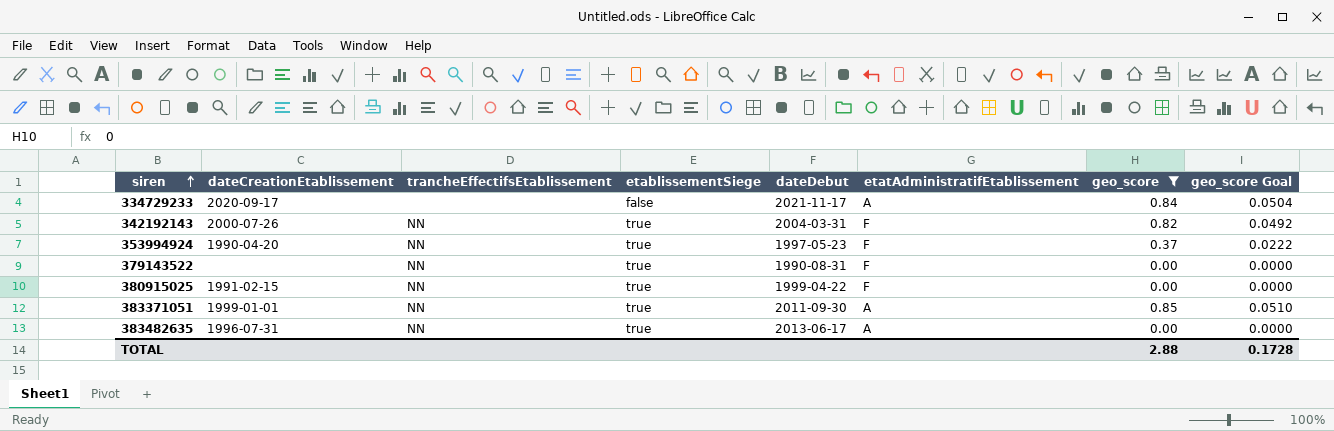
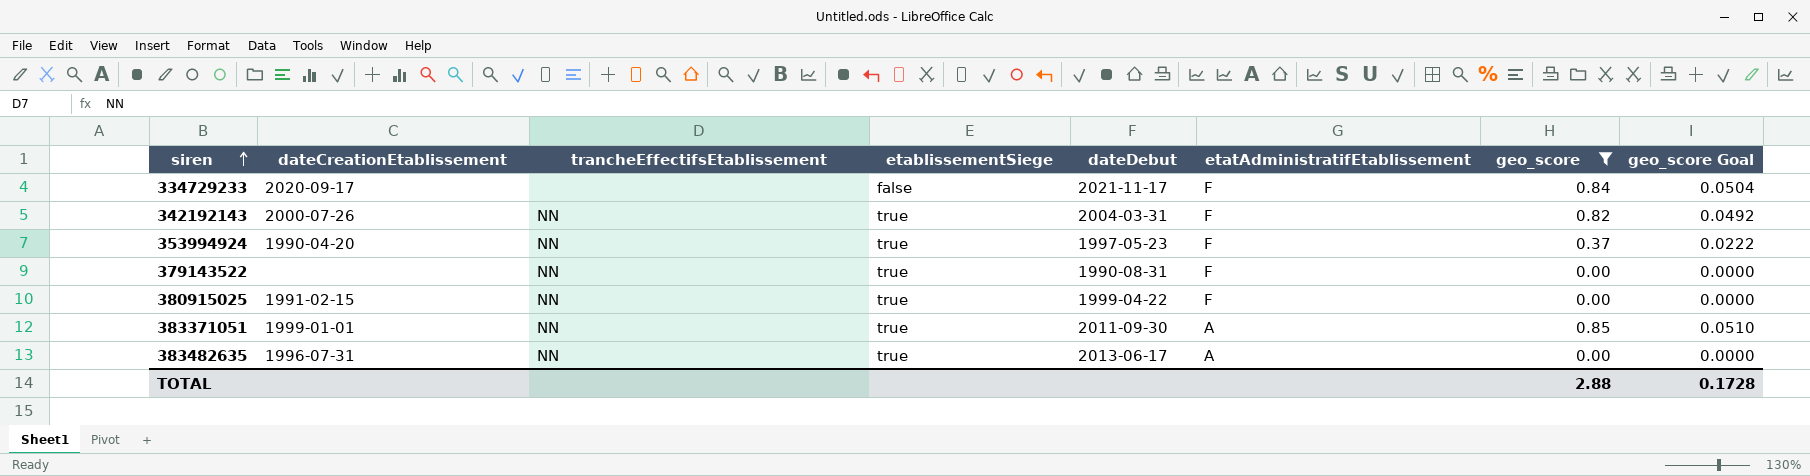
334729233 | etatAdministratifEtablissement: A -> F

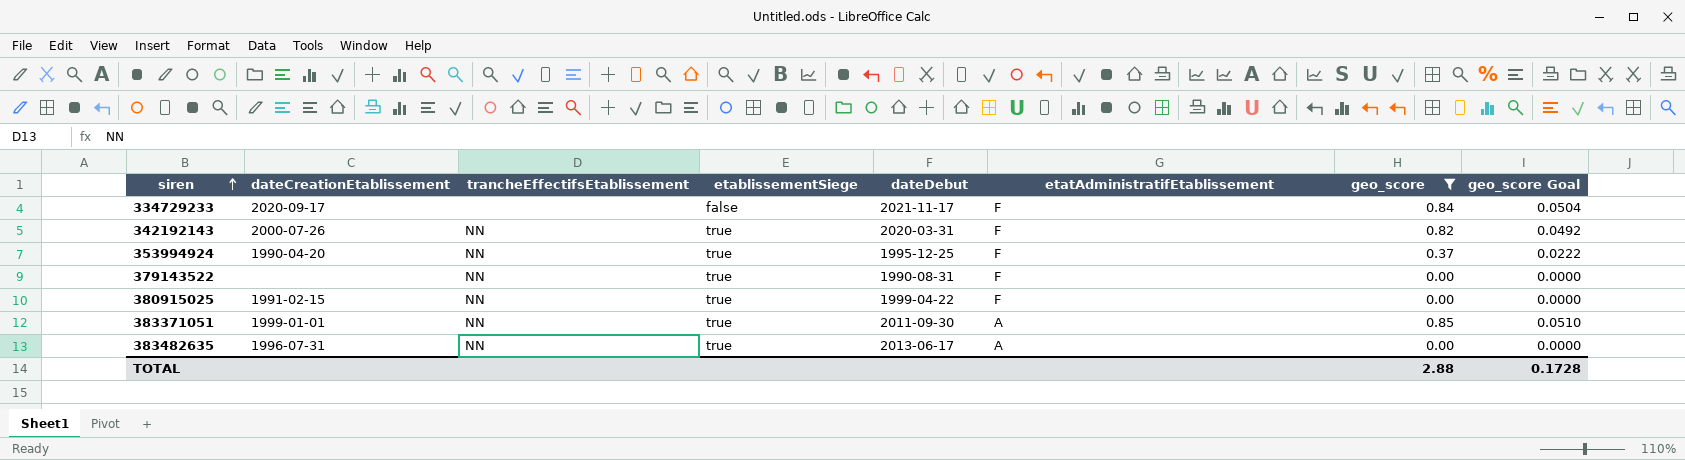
342192143 | dateDebut: 2004-03-31 -> 2020-03-31
353994924 | dateDebut: 1997-05-23 -> 1995-12-25

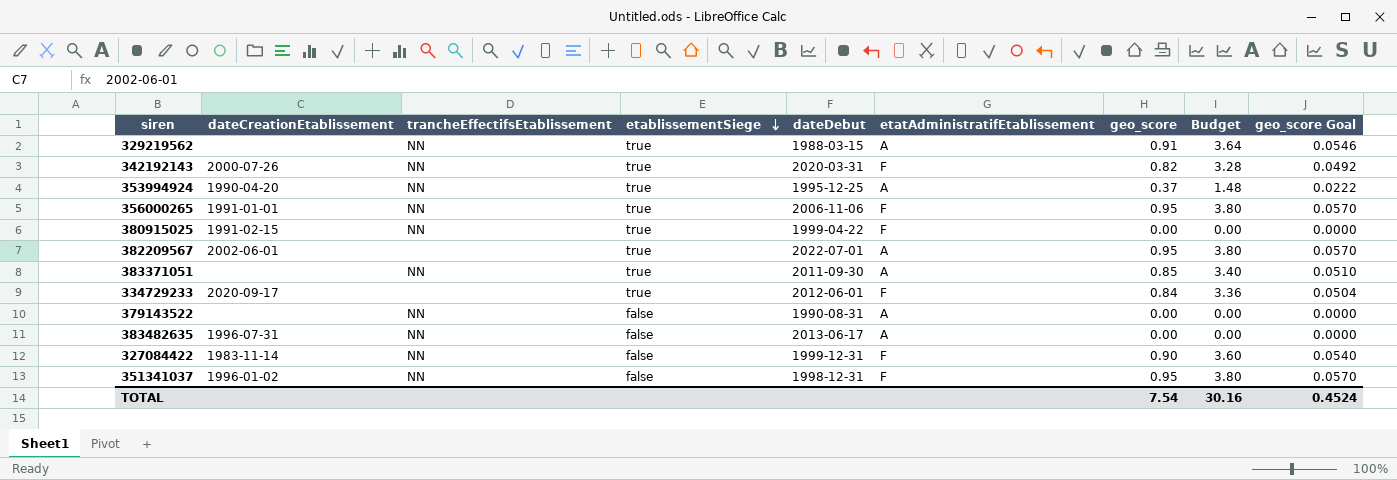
filter: geo_score <= 0.85 -> none
row order: siren ascending -> etablissementSiege descending
column Budget | formula: none -> [geo_score] * 4
353994924 | etatAdministratifEtablissement: F -> A
383371051 | dateCreationEtablissement: 1999-01-01 -> none
334729233 | etablissementSiege: false -> true
334729233 | dateDebut: 2021-11-17 -> 2012-06-01
379143522 | etablissementSiege: true -> false
379143522 | etatAdministratifEtablissement: F -> A
383482635 | etablissementSiege: true -> false
TOTAL | geo_score: 2.88 -> 7.54
TOTAL | geo_score Goal: 0.1728 -> 0.4524

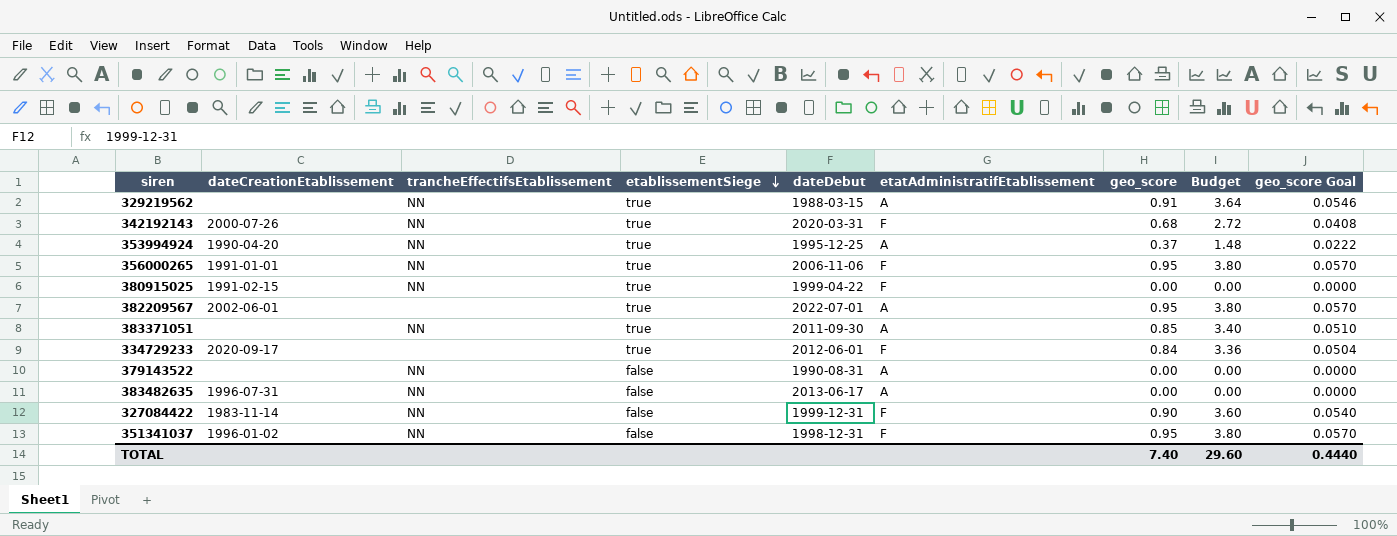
342192143 | geo_score: 0.82 -> 0.68
342192143 | Budget: 3.28 -> 2.72
342192143 | geo_score Goal: 0.0492 -> 0.0408
TOTAL | geo_score: 7.54 -> 7.40
TOTAL | Budget: 30.16 -> 29.60
TOTAL | geo_score Goal: 0.4524 -> 0.4440

